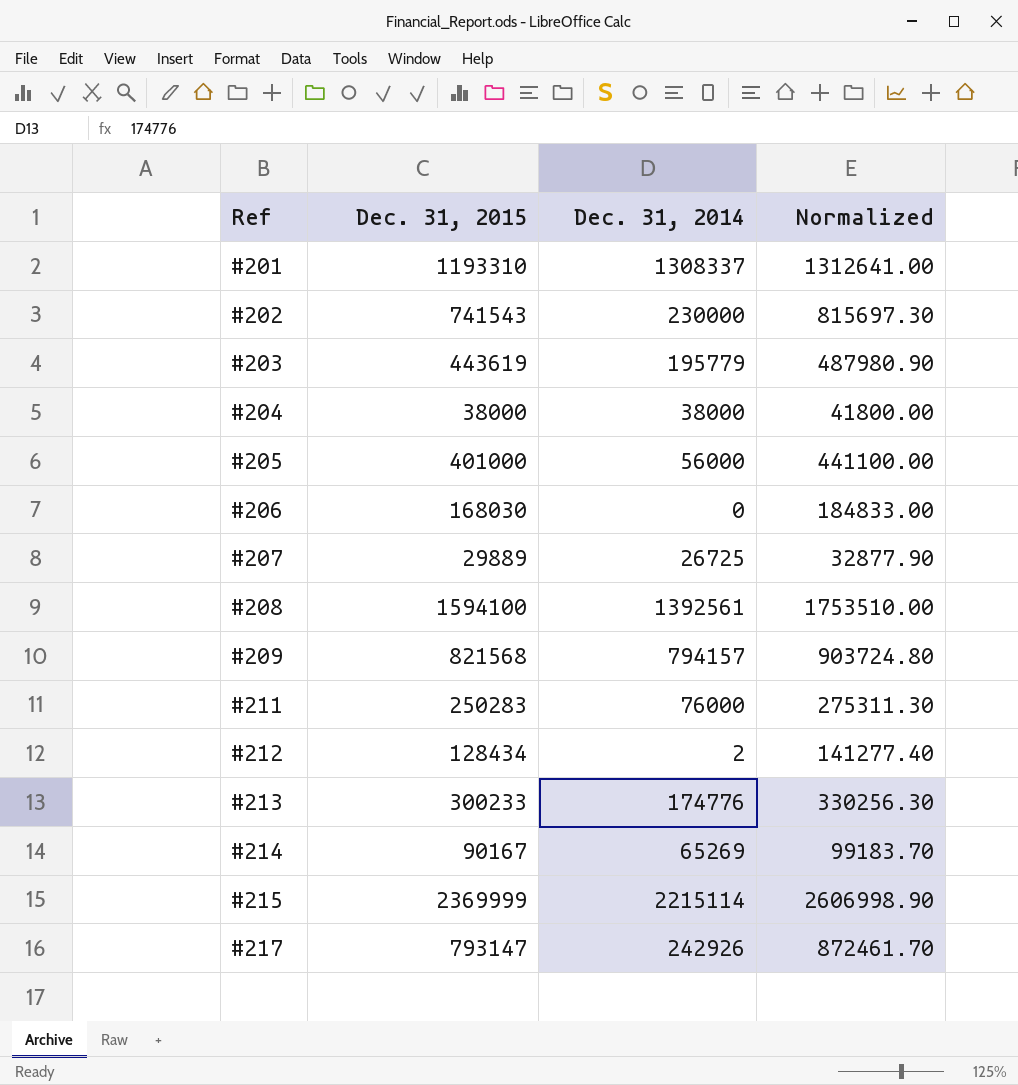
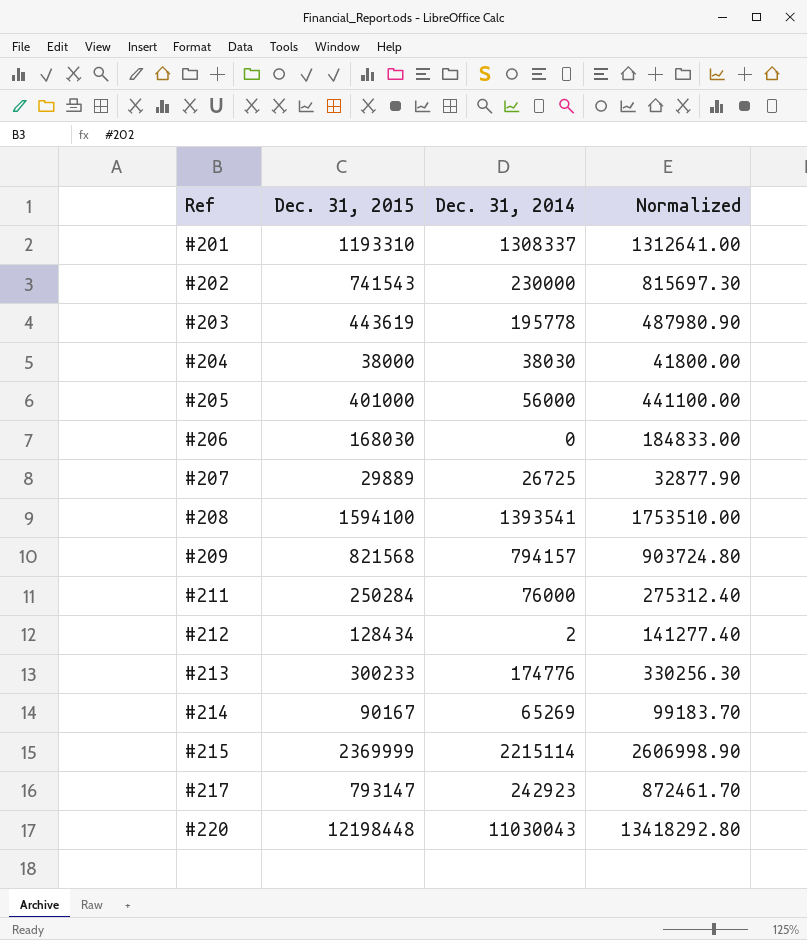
#203 | Dec. 31, 2014: 195779 -> 195778
#204 | Dec. 31, 2014: 38000 -> 38030
#208 | Dec. 31, 2014: 1392561 -> 1393541
#211 | Dec. 31, 2015: 250283 -> 250284
#211 | Normalized: 275311.30 -> 275312.40
#217 | Dec. 31, 2014: 242926 -> 242923
row #220: none -> 12198448 | 11030043 | 13418292.80

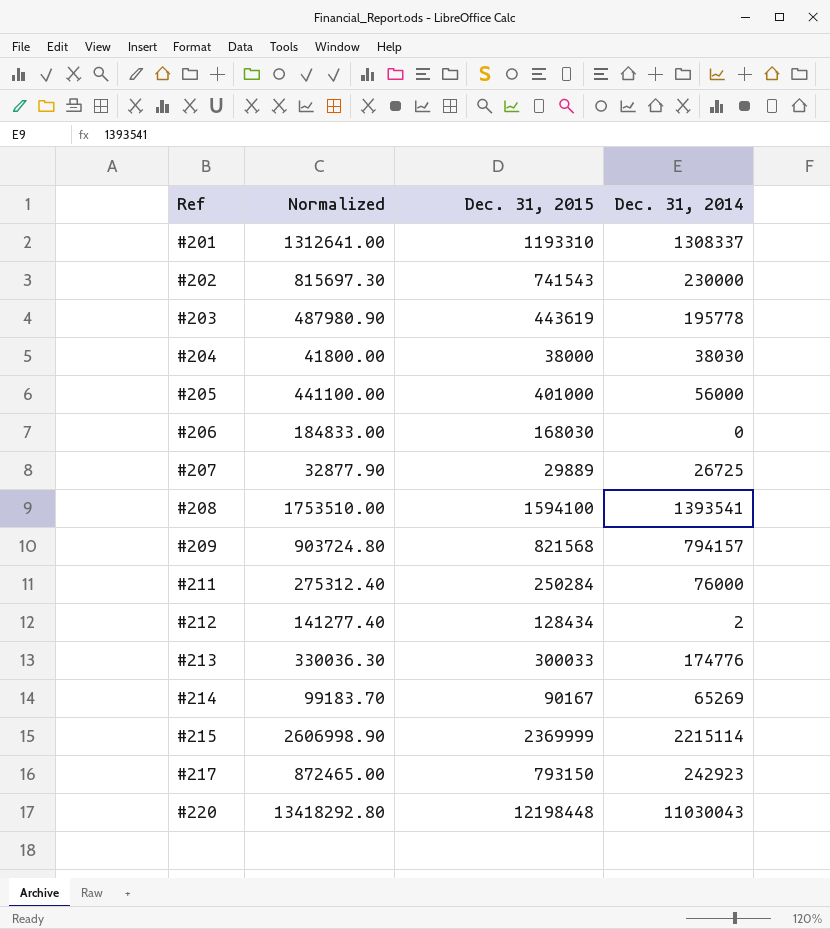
column Normalized | position: 4 -> 2
#213 | Normalized: 330256.30 -> 330036.30
#213 | Dec. 31, 2015: 300233 -> 300033
#217 | Normalized: 872461.70 -> 872465.00
#217 | Dec. 31, 2015: 793147 -> 793150

